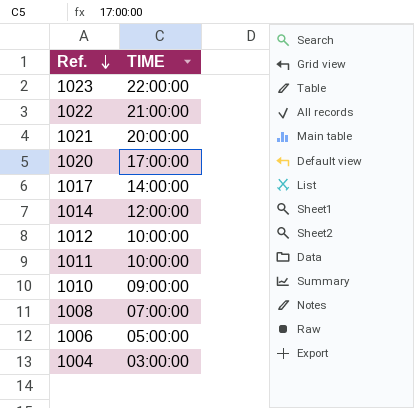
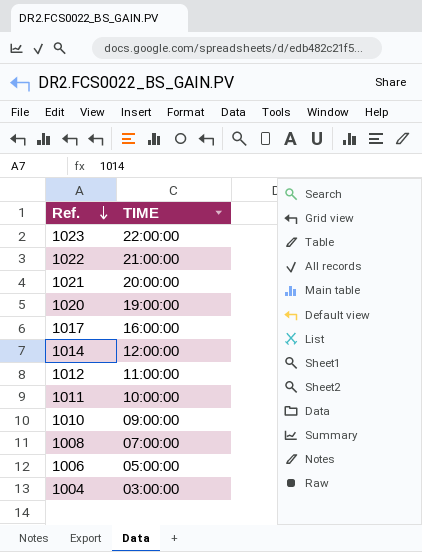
1020 | TIME: 17:00:00 -> 19:00:00
1017 | TIME: 14:00:00 -> 16:00:00
1012 | TIME: 10:00:00 -> 11:00:00

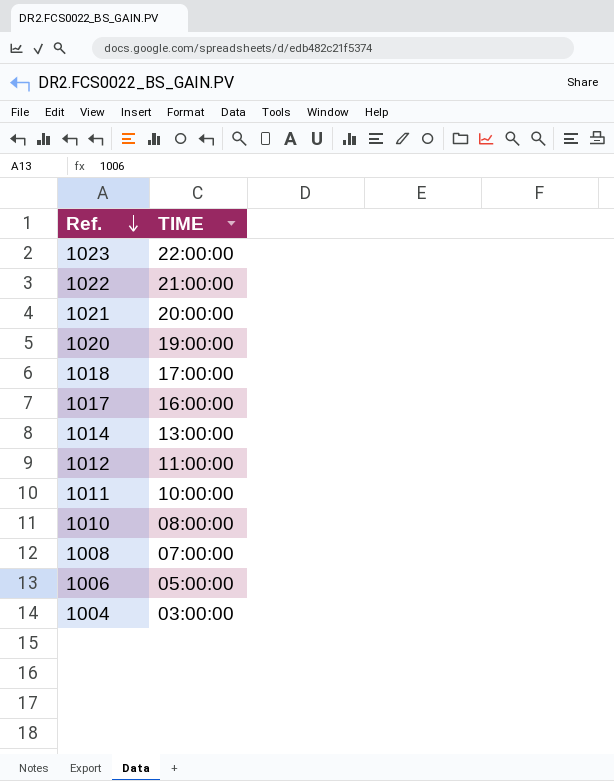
row 1018: none -> 17:00:00
1014 | TIME: 12:00:00 -> 13:00:00
1010 | TIME: 09:00:00 -> 08:00:00

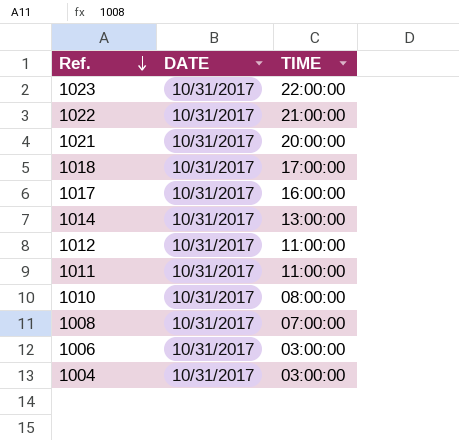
column DATE | position: none -> 2
row 1020: 19:00:00 -> none
1011 | TIME: 10:00:00 -> 11:00:00
1006 | TIME: 05:00:00 -> 03:00:00

